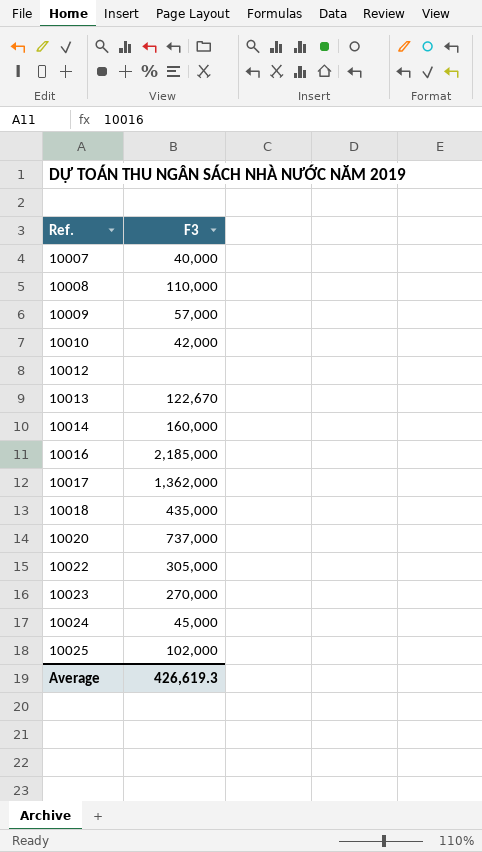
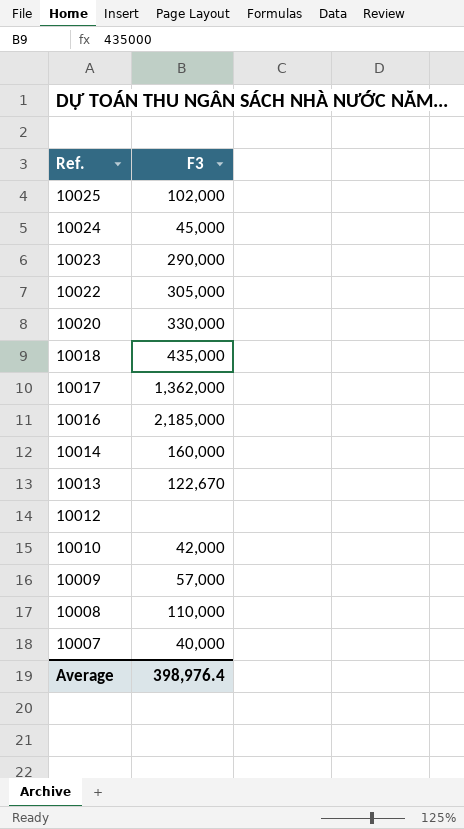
row order: Ref. ascending -> Ref. descending
10023 | F3: 270,000 -> 290,000
10020 | F3: 737,000 -> 330,000
Average | F3: 426,619.3 -> 398,976.4

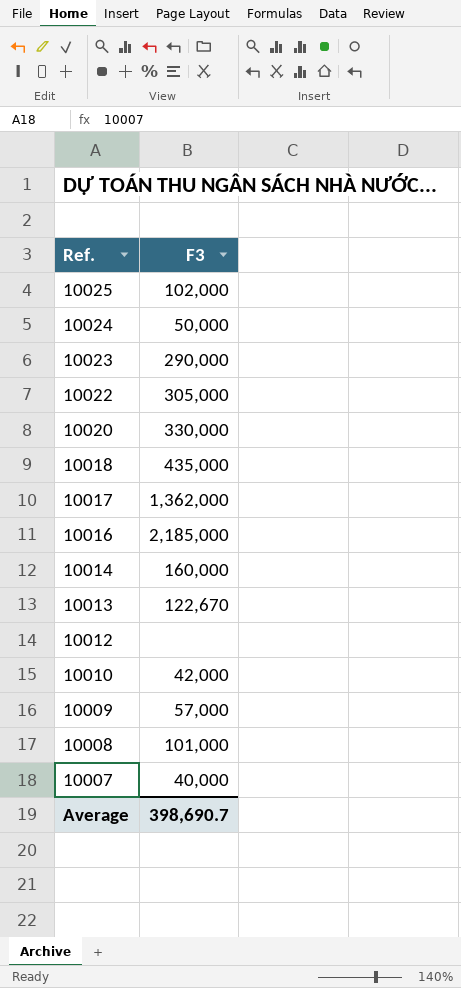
10024 | F3: 45,000 -> 50,000
10008 | F3: 110,000 -> 101,000
Average | F3: 398,976.4 -> 398,690.7

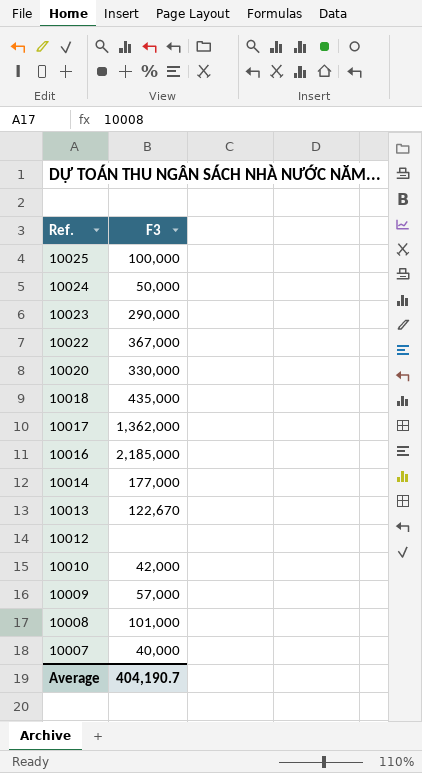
10025 | F3: 102,000 -> 100,000
10022 | F3: 305,000 -> 367,000
10014 | F3: 160,000 -> 177,000
Average | F3: 398,690.7 -> 404,190.7

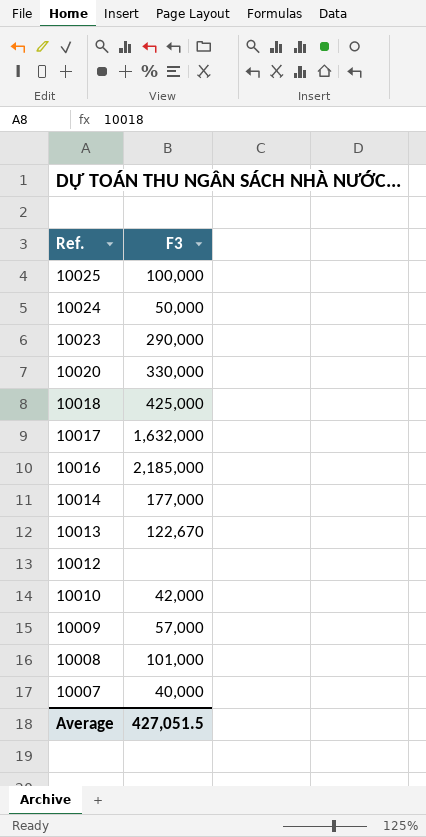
row 10022: 367,000 -> none
10018 | F3: 435,000 -> 425,000
10017 | F3: 1,362,000 -> 1,632,000
Average | F3: 404,190.7 -> 427,051.5

